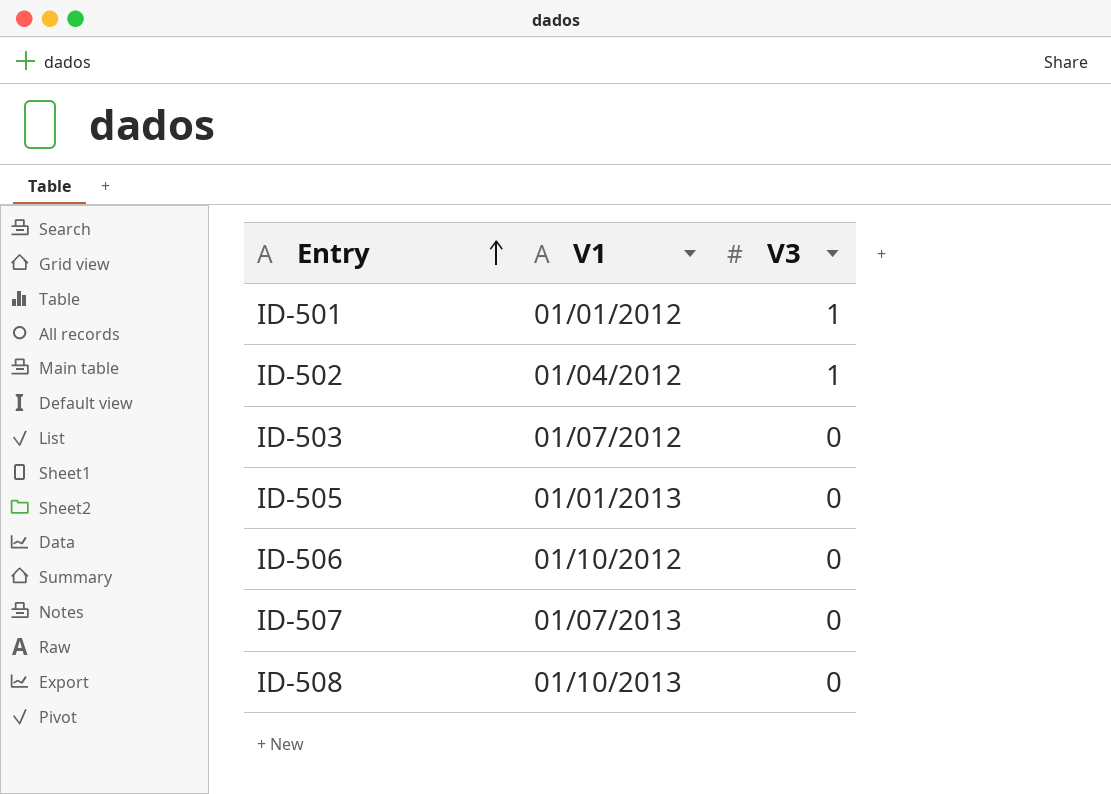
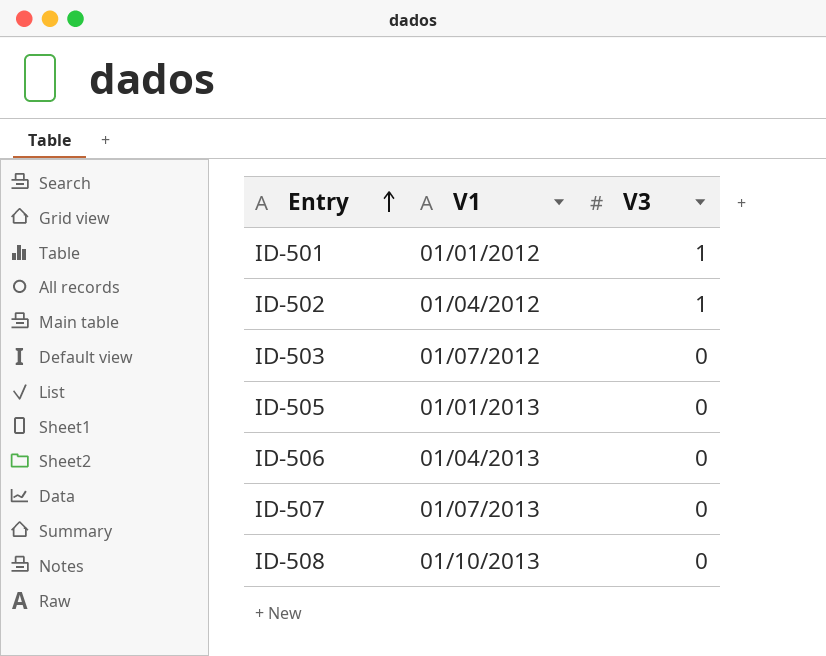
ID-506 | V1: 01/10/2012 -> 01/04/2013

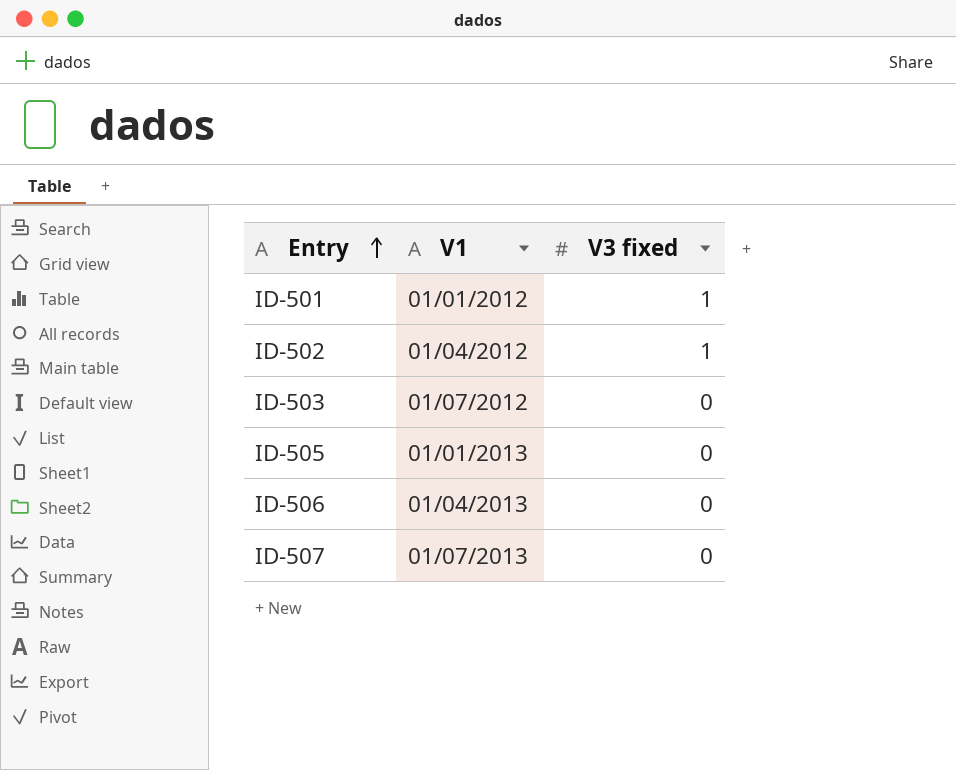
column name: V3 -> V3 fixed
row ID-508: 01/10/2013 | 0 -> none

